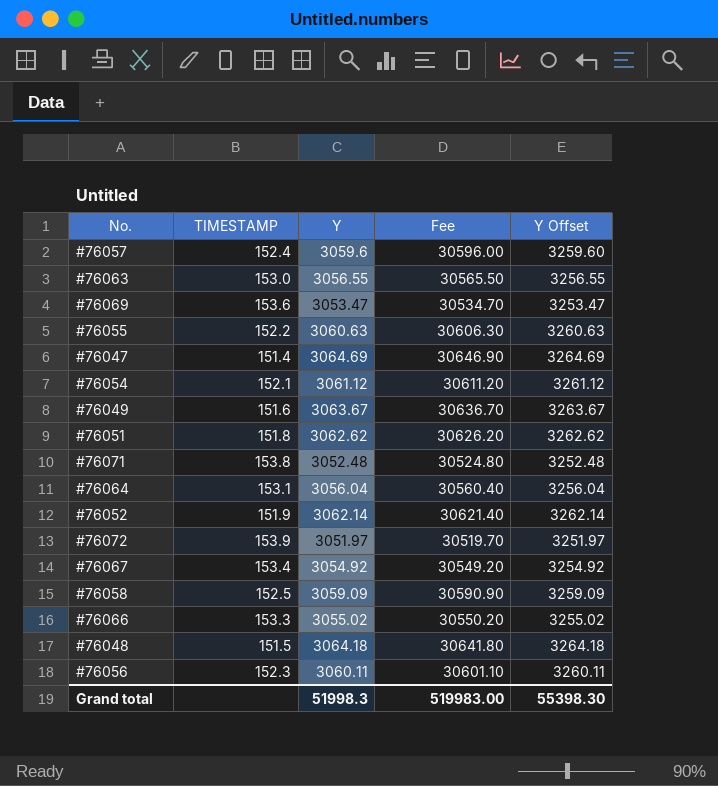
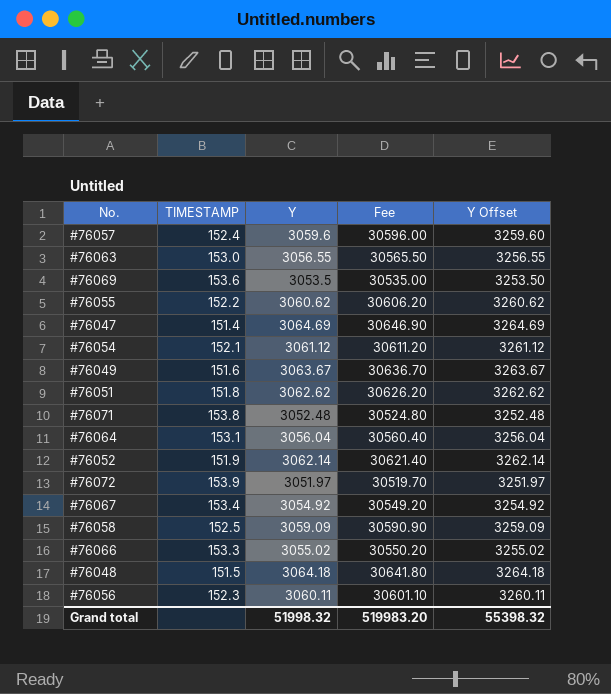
#76069 | Y: 3053.47 -> 3053.5
#76069 | Fee: 30534.70 -> 30535.00
#76069 | Y Offset: 3253.47 -> 3253.50
#76055 | Y: 3060.63 -> 3060.62
#76055 | Fee: 30606.30 -> 30606.20
#76055 | Y Offset: 3260.63 -> 3260.62
Grand total | Y: 51998.3 -> 51998.32
Grand total | Fee: 519983.00 -> 519983.20
Grand total | Y Offset: 55398.30 -> 55398.32

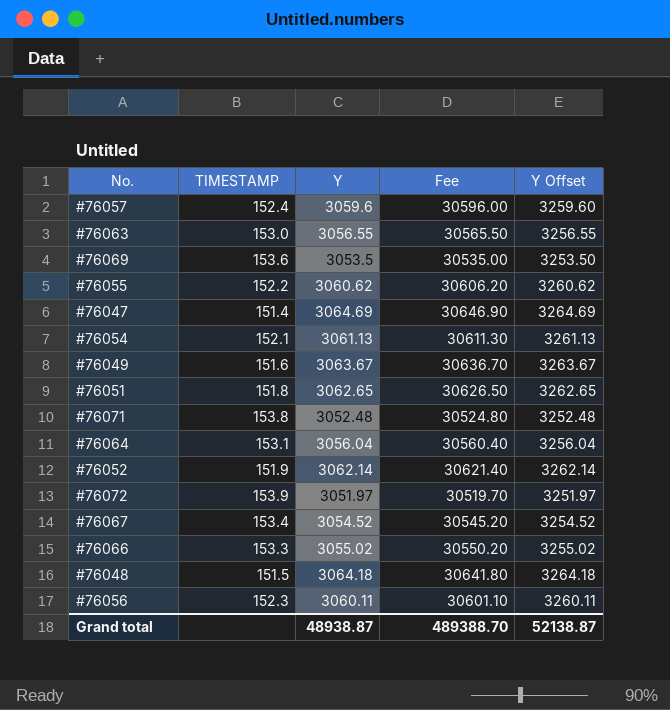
row #76058: 152.5 | 3059.09 | 30590.90 | 3259.09 -> none
#76054 | Y: 3061.12 -> 3061.13
#76054 | Fee: 30611.20 -> 30611.30
#76054 | Y Offset: 3261.12 -> 3261.13
#76051 | Y: 3062.62 -> 3062.65
#76051 | Fee: 30626.20 -> 30626.50
#76051 | Y Offset: 3262.62 -> 3262.65
#76067 | Y: 3054.92 -> 3054.52
#76067 | Fee: 30549.20 -> 30545.20
#76067 | Y Offset: 3254.92 -> 3254.52
Grand total | Y: 51998.32 -> 48938.87
Grand total | Fee: 519983.20 -> 489388.70
Grand total | Y Offset: 55398.32 -> 52138.87

